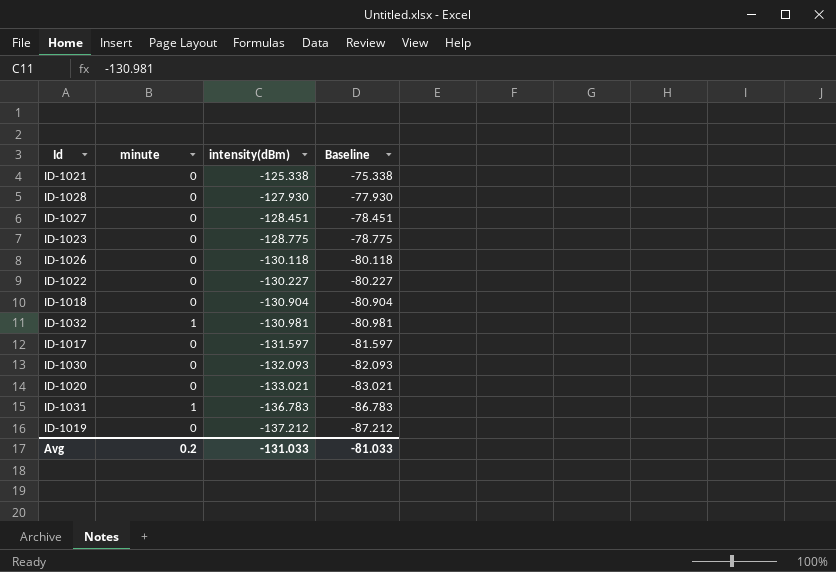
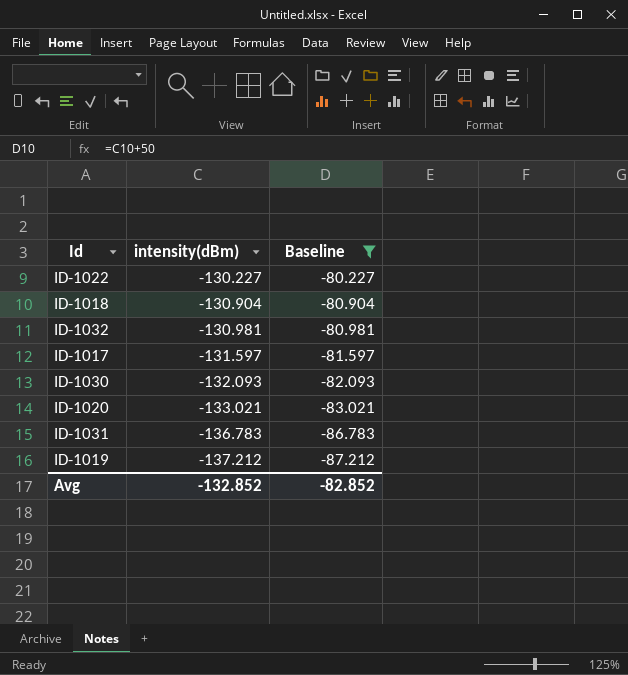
filter: none -> Baseline <= -80.227
column minute | position: 2 -> none
Avg | intensity(dBm): -131.033 -> -132.852
Avg | Baseline: -81.033 -> -82.852

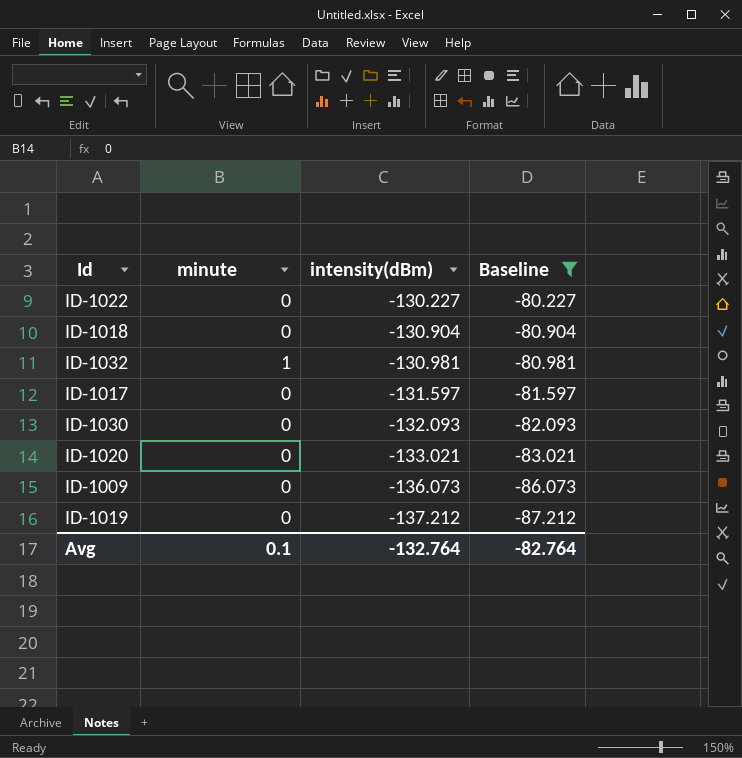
column minute | position: none -> 2
row ID-1031: -136.783 | -86.783 -> none
row ID-1009: none -> 0 | -136.073 | -86.073
Avg | intensity(dBm): -132.852 -> -132.764
Avg | Baseline: -82.852 -> -82.764

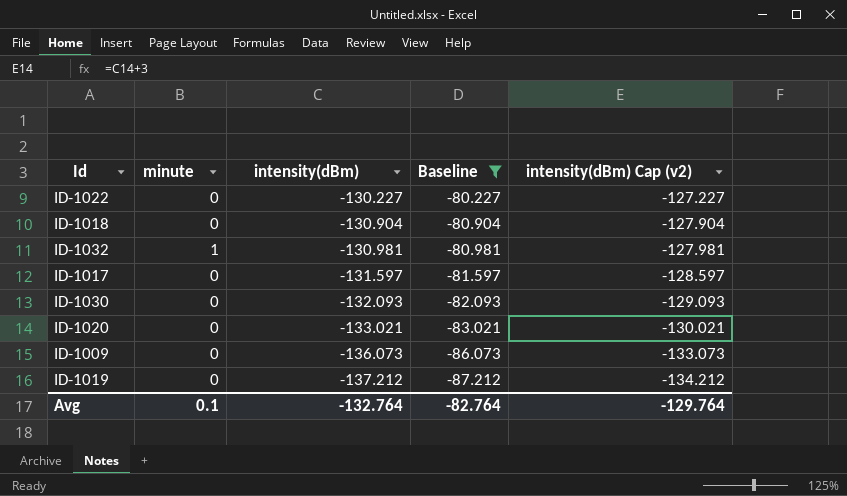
column intensity(dBm) Cap (v2) | formula: none -> [intensity(dBm)] + 3

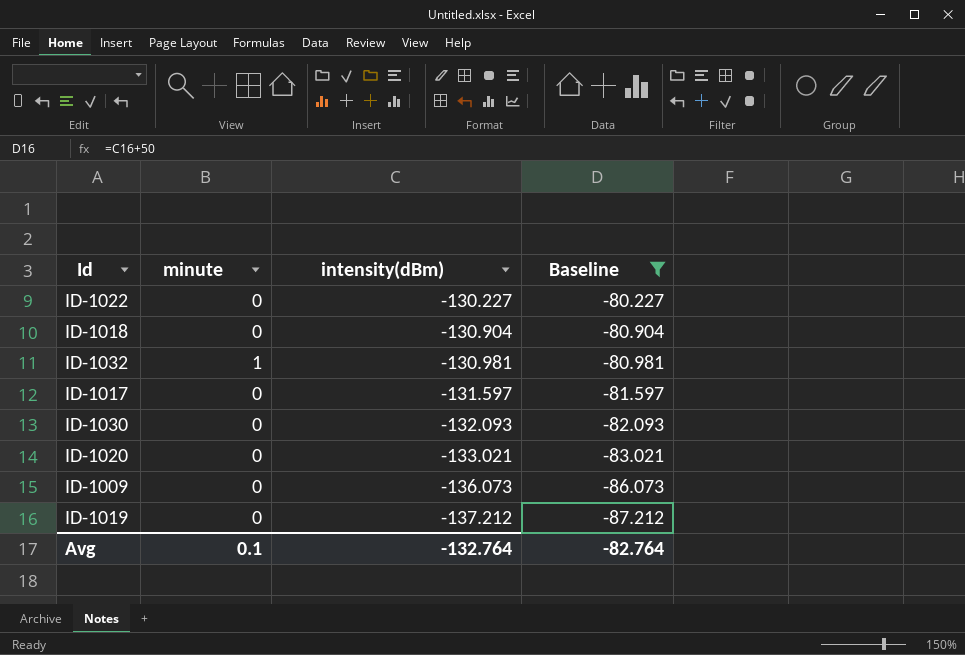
column intensity(dBm) Cap (v2) | formula: [intensity(dBm)] + 3 -> none

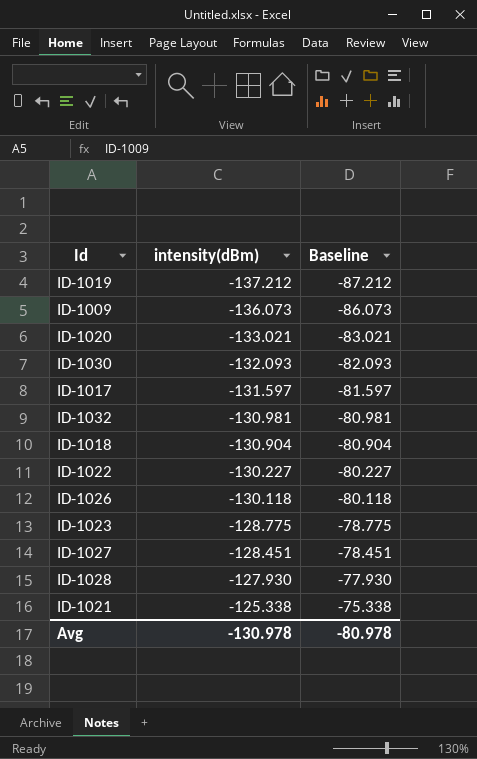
filter: Baseline <= -80.227 -> none
row order: intensity(dBm) descending -> intensity(dBm) ascending
column minute | position: 2 -> none
Avg | intensity(dBm): -132.764 -> -130.978
Avg | Baseline: -82.764 -> -80.978

